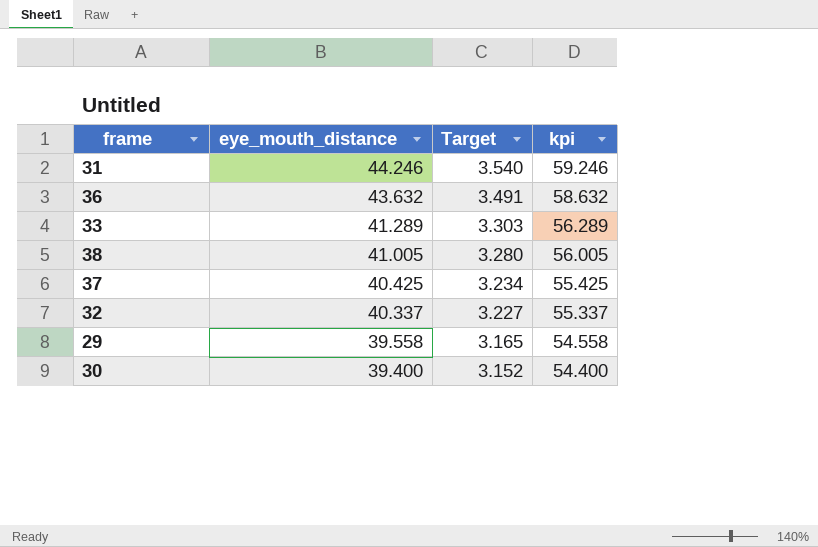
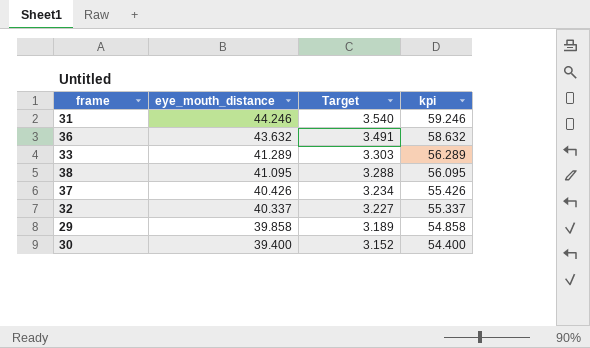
38 | eye_mouth_distance: 41.005 -> 41.095
38 | Target: 3.280 -> 3.288
38 | kpi: 56.005 -> 56.095
37 | eye_mouth_distance: 40.425 -> 40.426
37 | kpi: 55.425 -> 55.426
29 | eye_mouth_distance: 39.558 -> 39.858
29 | Target: 3.165 -> 3.189
29 | kpi: 54.558 -> 54.858

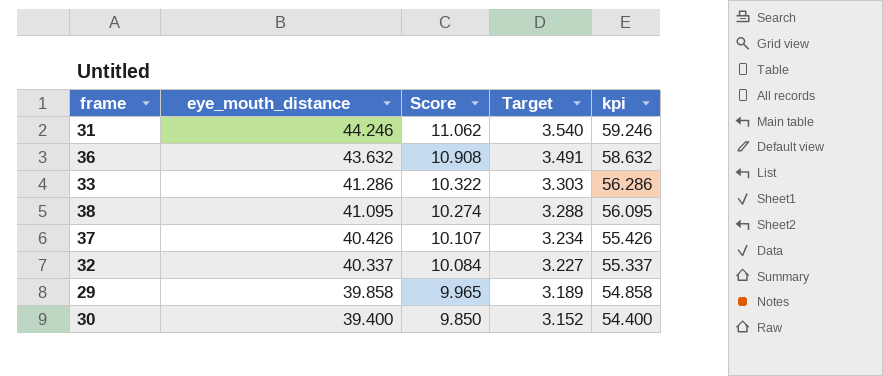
column Score | formula: none -> [eye_mouth_distance] * 0.25
33 | eye_mouth_distance: 41.289 -> 41.286
33 | kpi: 56.289 -> 56.286

